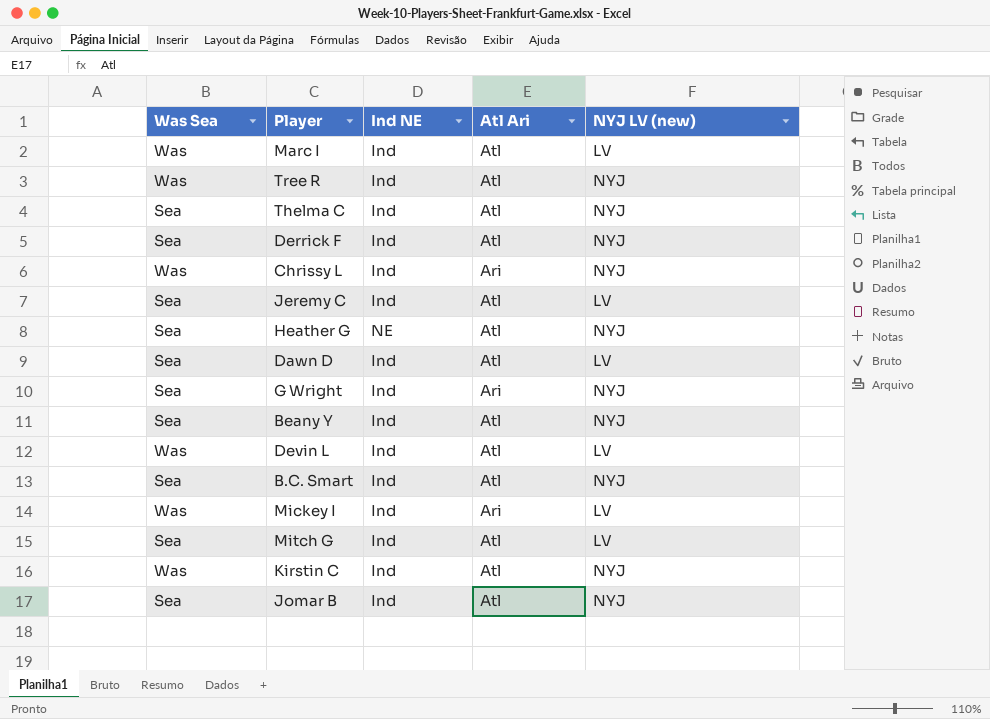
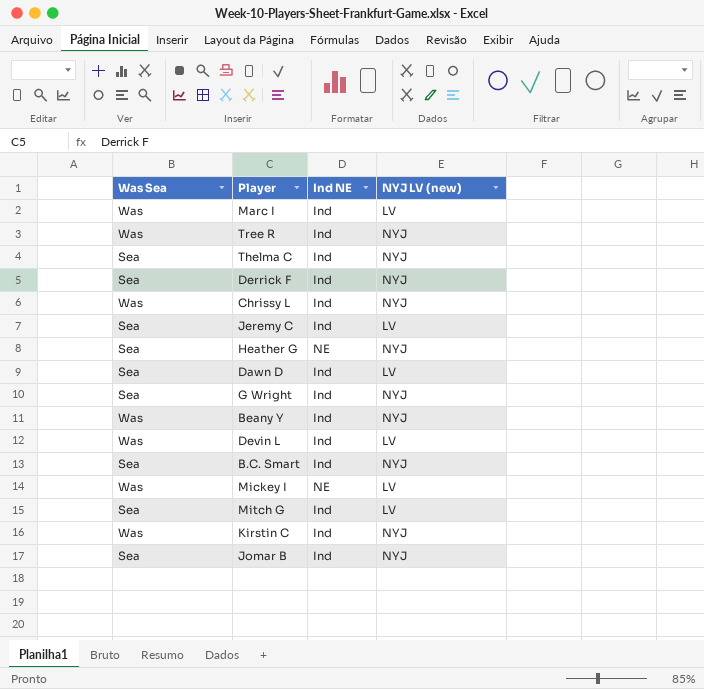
column Atl Ari | position: 4 -> none
Beany Y | Was Sea: Sea -> Was
Mickey I | Ind NE: Ind -> NE

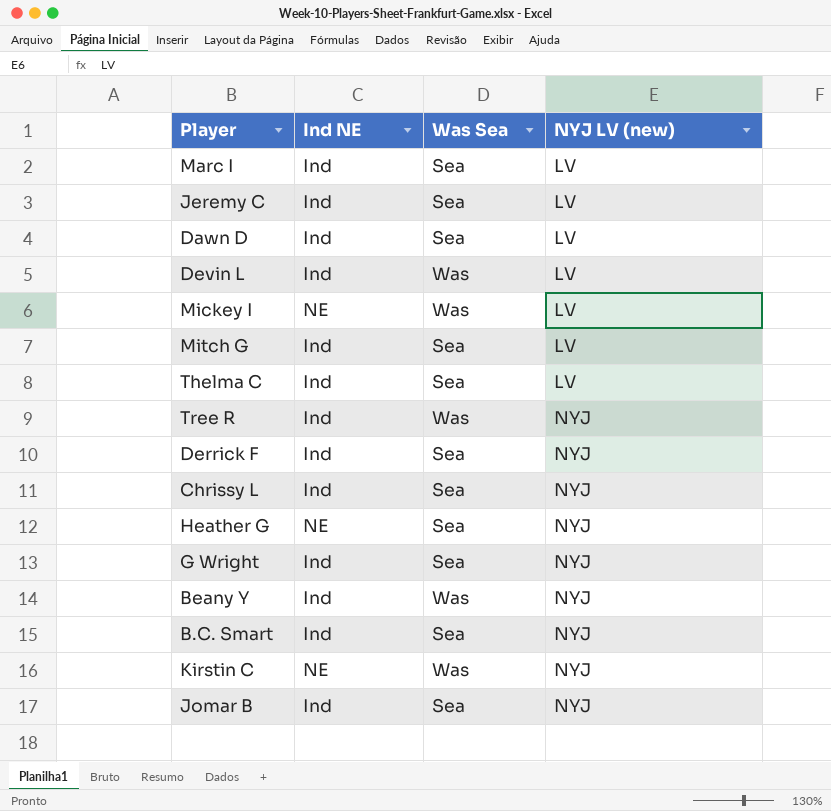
row order: none -> NYJ LV (new) ascending
column Was Sea | position: 1 -> 3
Marc I | Was Sea: Was -> Sea
Thelma C | NYJ LV (new): NYJ -> LV
Chrissy L | Was Sea: Was -> Sea
Kirstin C | Ind NE: Ind -> NE

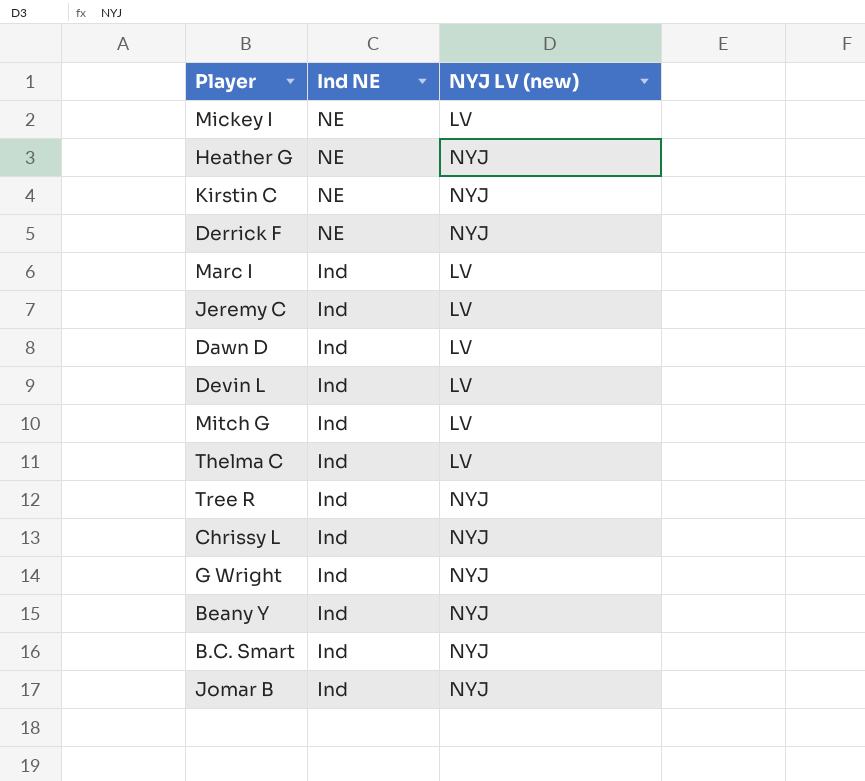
row order: NYJ LV (new) ascending -> Ind NE descending
column Was Sea | position: 3 -> none
Derrick F | Ind NE: Ind -> NE

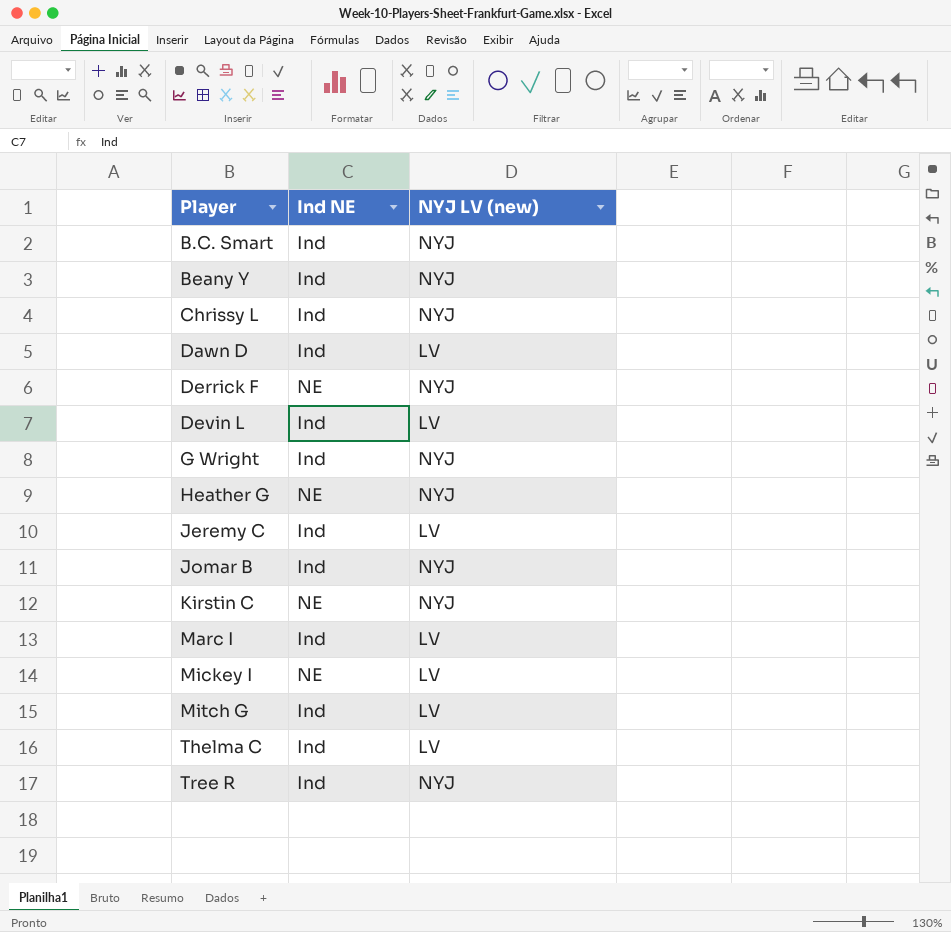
row order: Ind NE descending -> Player ascending

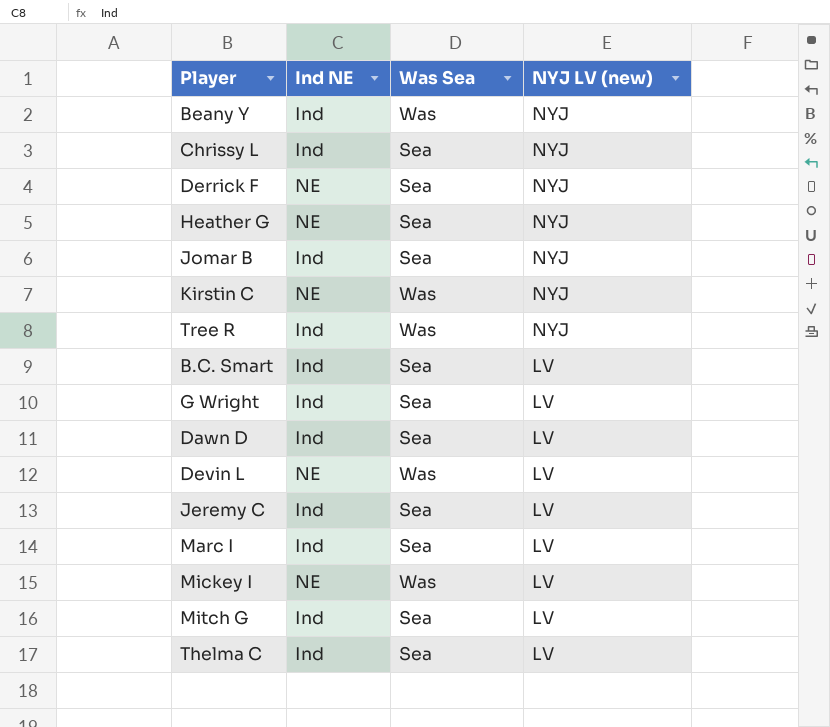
row order: Player ascending -> NYJ LV (new) descending
column Was Sea | position: none -> 3
B.C. Smart | NYJ LV (new): NYJ -> LV
G Wright | NYJ LV (new): NYJ -> LV
Devin L | Ind NE: Ind -> NE

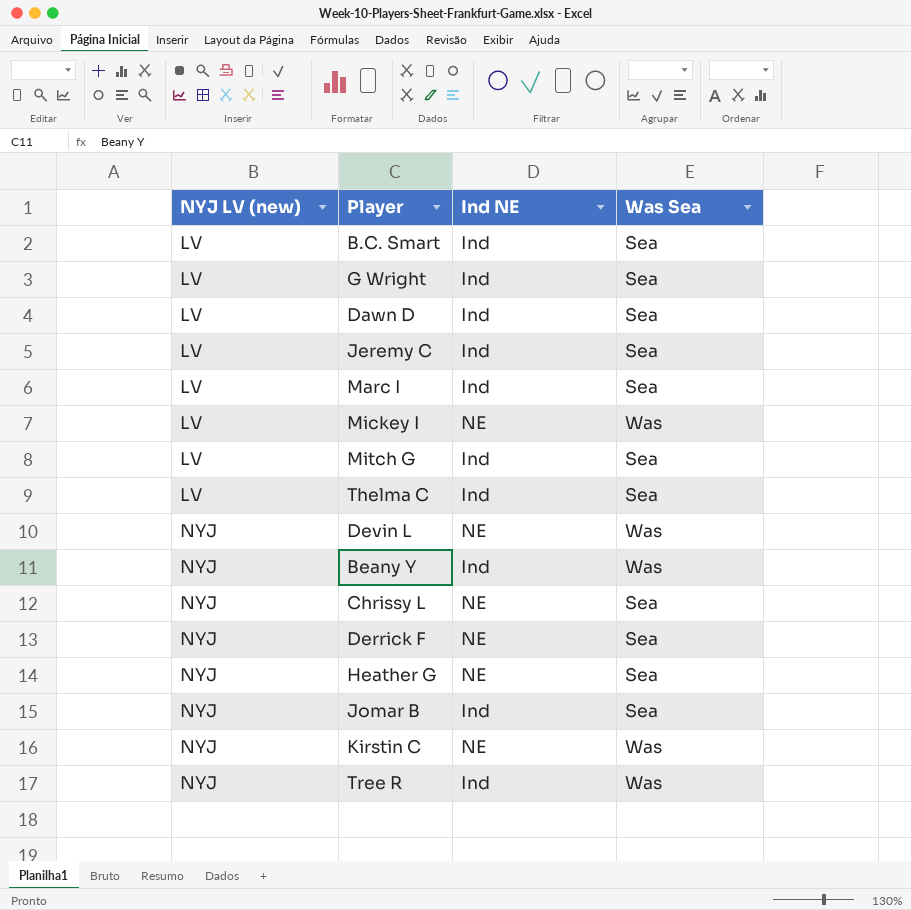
row order: NYJ LV (new) descending -> NYJ LV (new) ascending
column NYJ LV (new) | position: 4 -> 1
Devin L | NYJ LV (new): LV -> NYJ
Chrissy L | Ind NE: Ind -> NE

